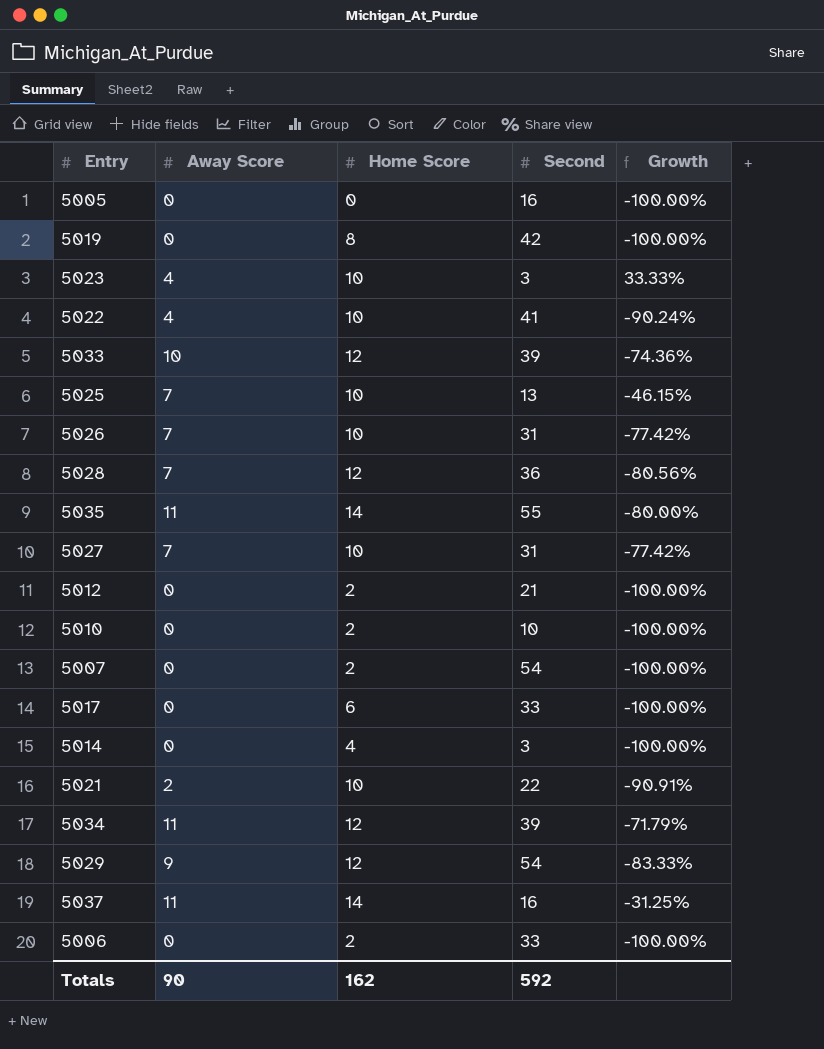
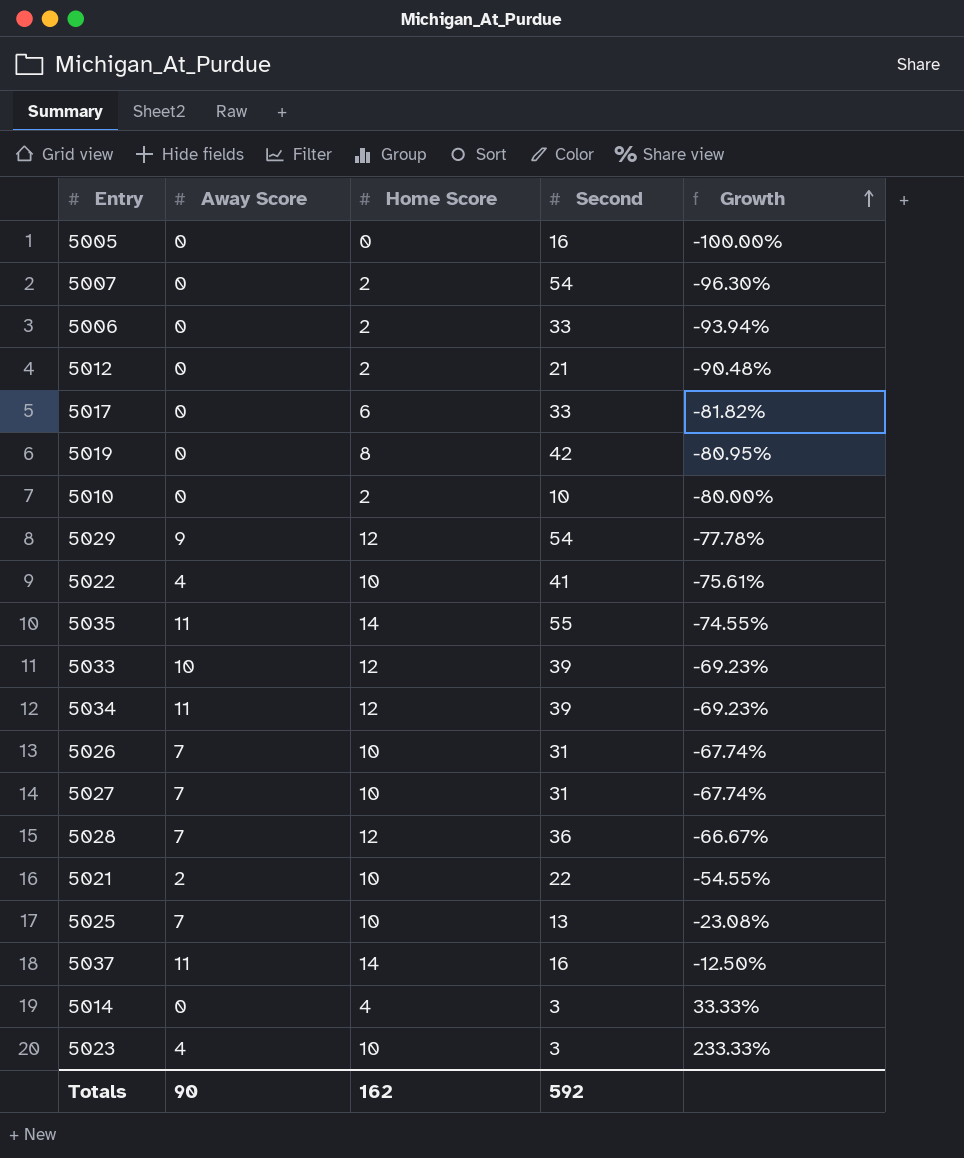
row order: none -> Growth ascending
column Growth | formula: ([Away Score] - [Second]) / [Second] -> ([Home Score] - [Second]) / [Second]

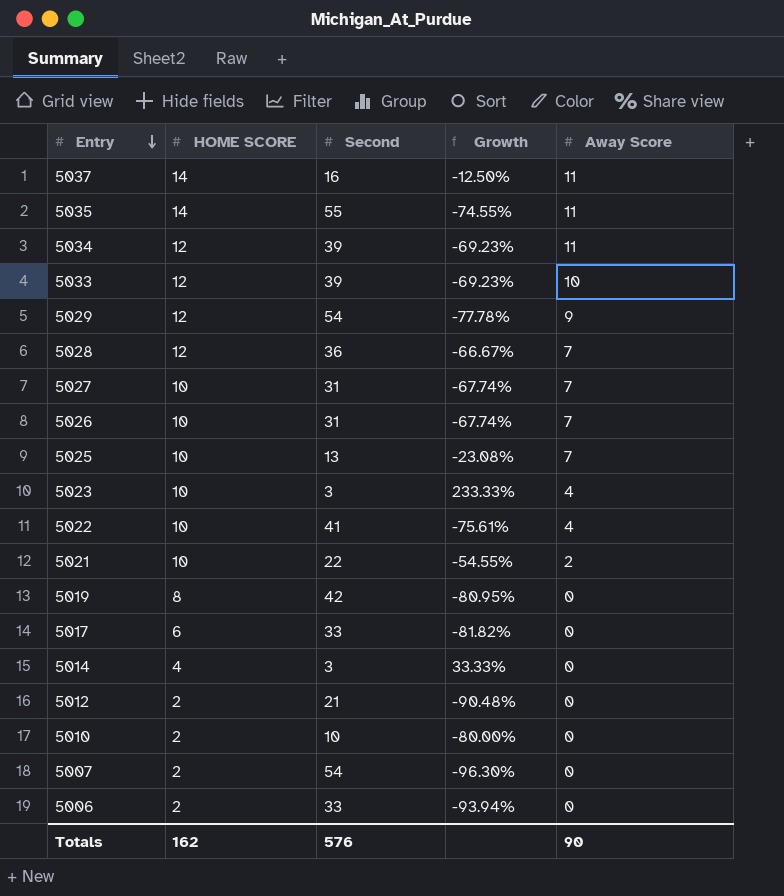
row order: Growth ascending -> Entry descending
column name: Home Score -> HOME SCORE
column Away Score | position: 2 -> 5
row 5005: 0 | 0 | 16 | -100.00% -> none
Totals | Second: 592 -> 576

